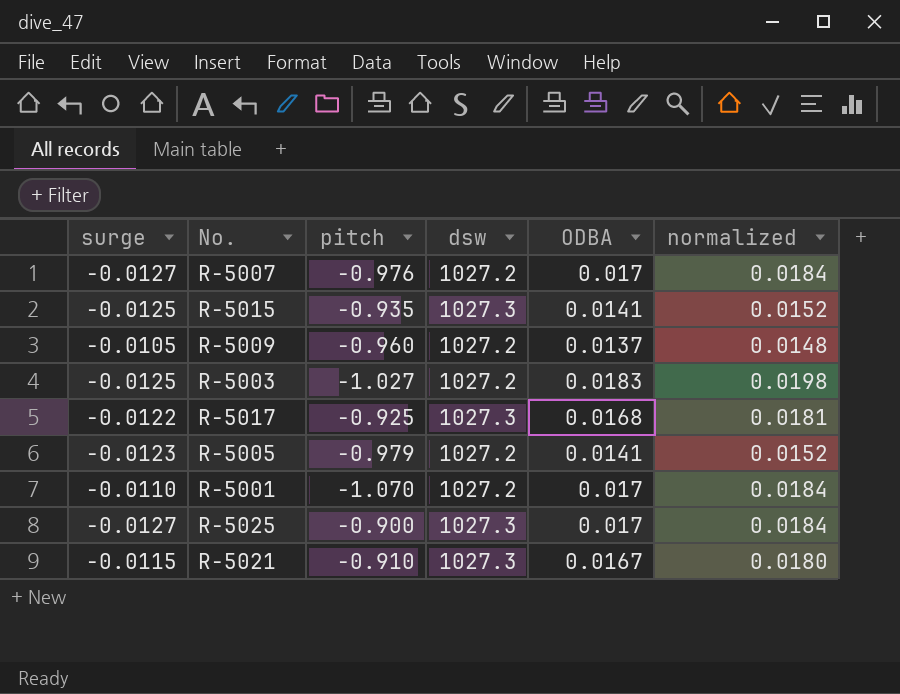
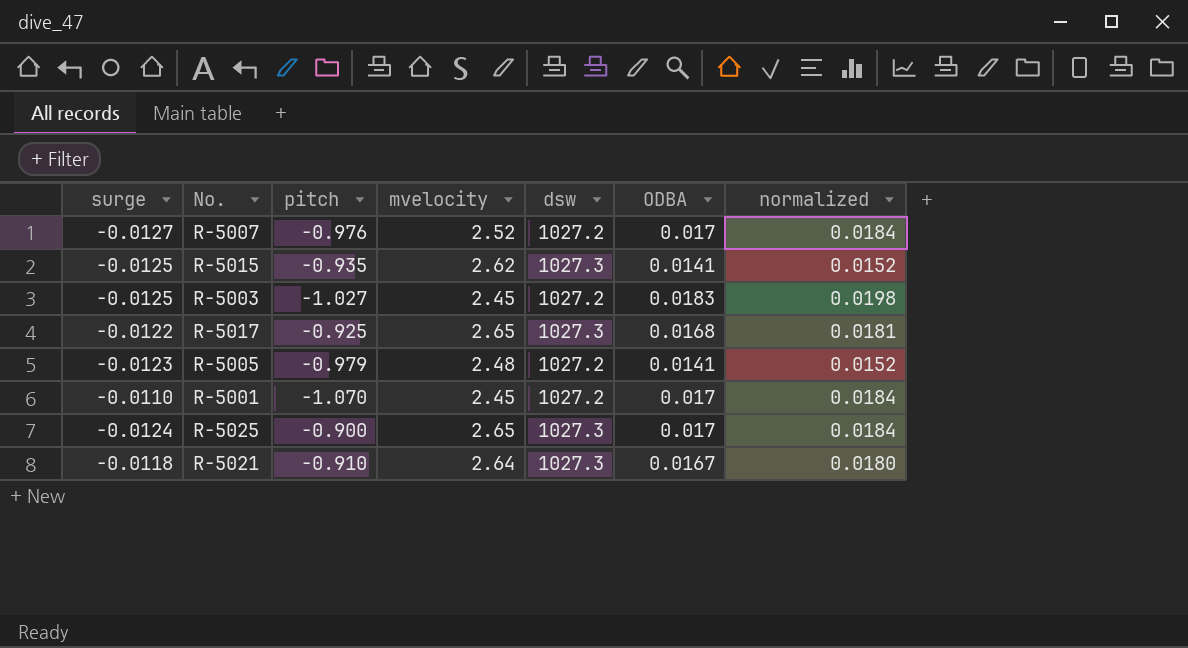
column mvelocity | position: none -> 4
row R-5009: -0.0105 | -0.960 | 1027.2 | 0.0137 | 0.0148 -> none
R-5025 | surge: -0.0127 -> -0.0124
R-5021 | surge: -0.0115 -> -0.0118

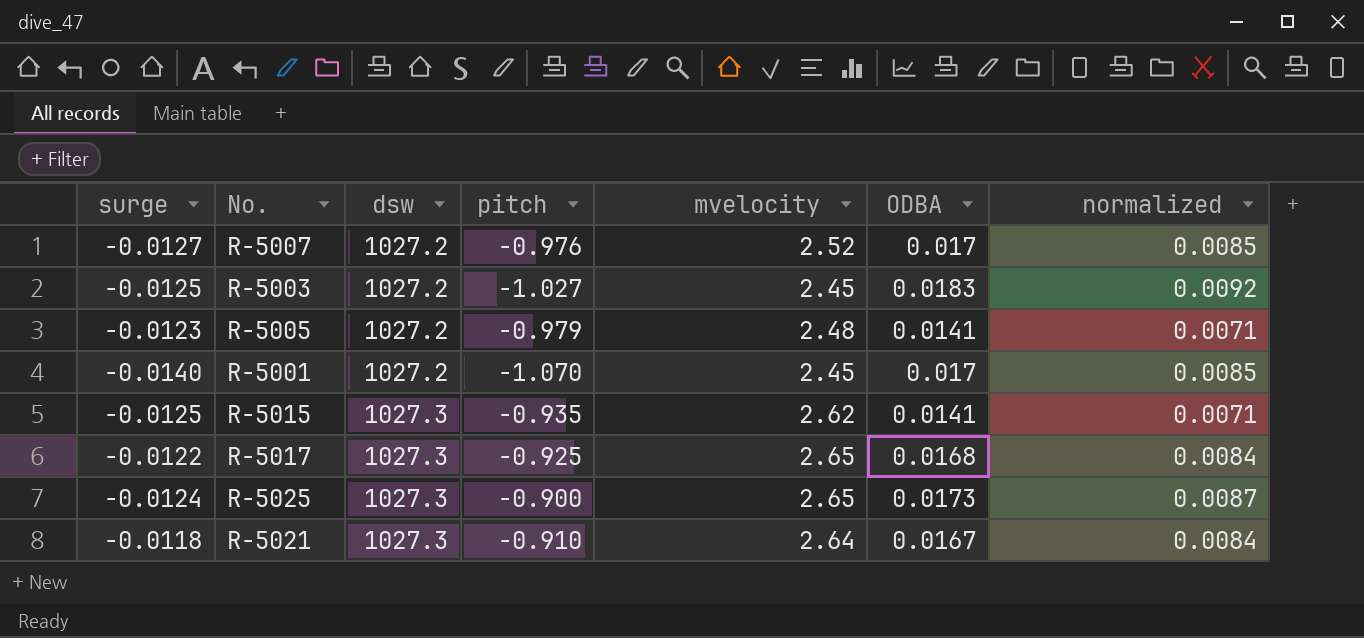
row order: none -> dsw ascending
column dsw | position: 5 -> 3
column normalized | formula: [ODBA] * 1.08 -> [ODBA] * 0.5
R-5001 | surge: -0.0110 -> -0.0140
R-5025 | ODBA: 0.017 -> 0.0173

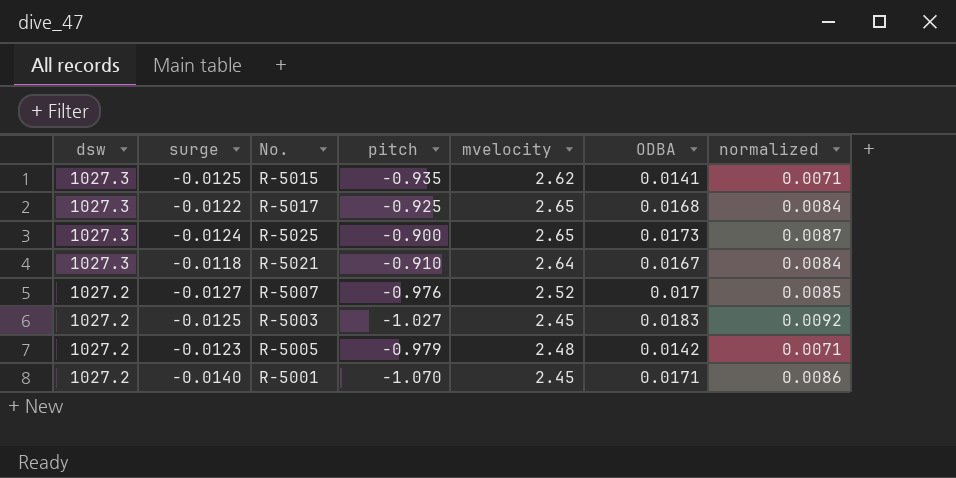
row order: dsw ascending -> dsw descending
column dsw | position: 3 -> 1
R-5005 | ODBA: 0.0141 -> 0.0142
R-5001 | ODBA: 0.017 -> 0.0171
R-5001 | normalized: 0.0085 -> 0.0086

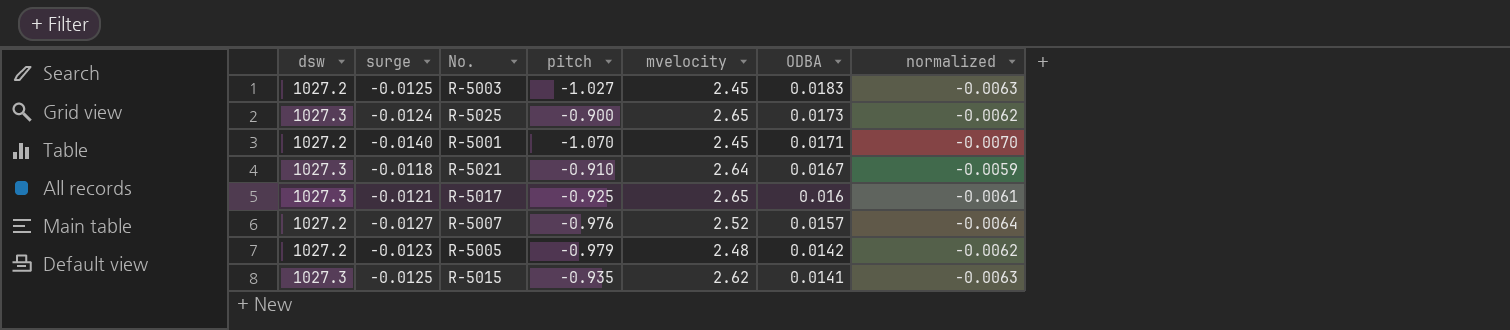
row order: dsw descending -> ODBA descending
column normalized | formula: [ODBA] * 0.5 -> [surge] * 0.5
R-5017 | surge: -0.0122 -> -0.0121
R-5017 | ODBA: 0.0168 -> 0.016
R-5007 | ODBA: 0.017 -> 0.0157

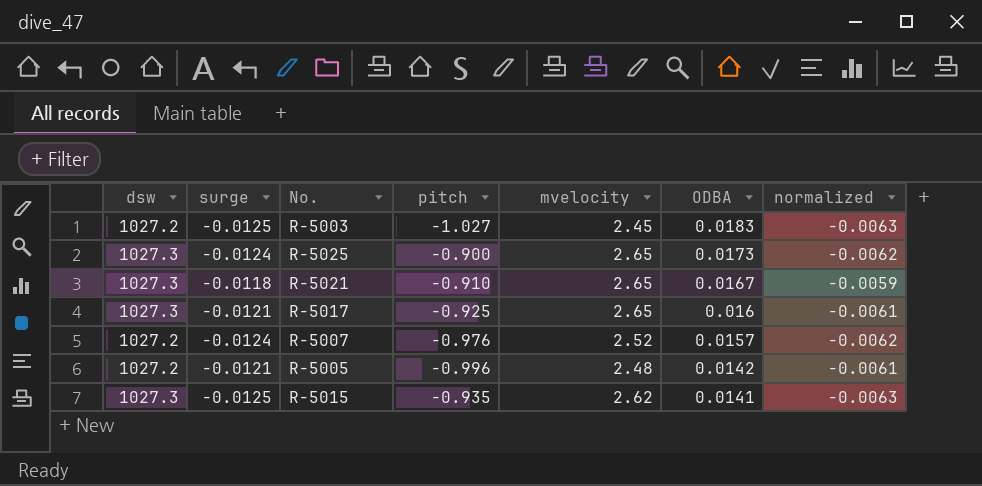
row R-5001: 1027.2 | -0.0140 | -1.070 | 2.45 | 0.0171 | -0.0070 -> none
R-5021 | mvelocity: 2.64 -> 2.65
R-5007 | surge: -0.0127 -> -0.0124
R-5007 | normalized: -0.0064 -> -0.0062
R-5005 | surge: -0.0123 -> -0.0121
R-5005 | pitch: -0.979 -> -0.996
R-5005 | normalized: -0.0062 -> -0.0061

